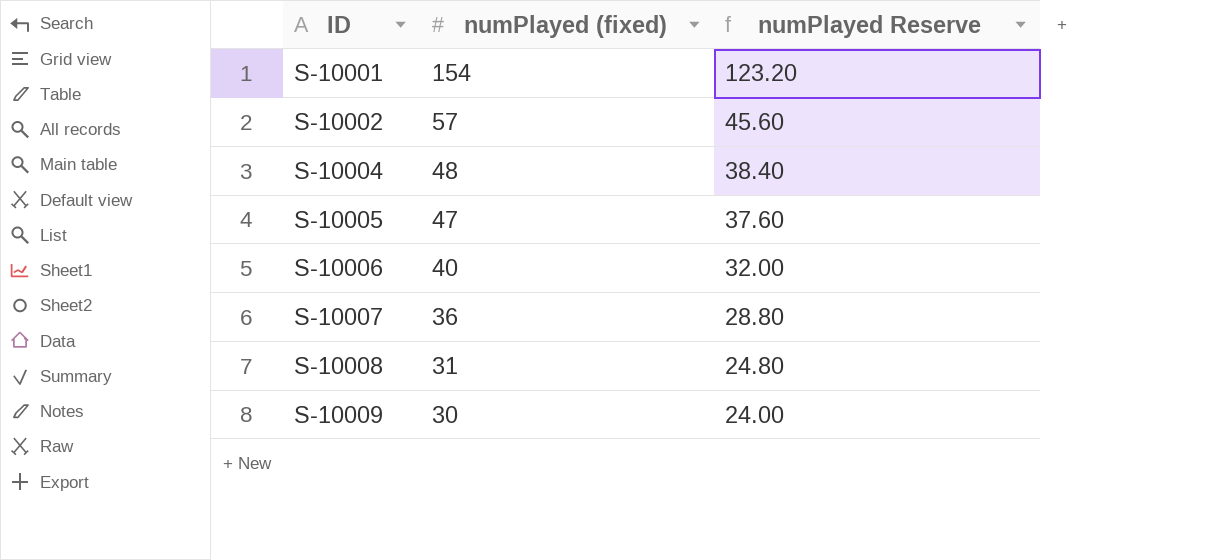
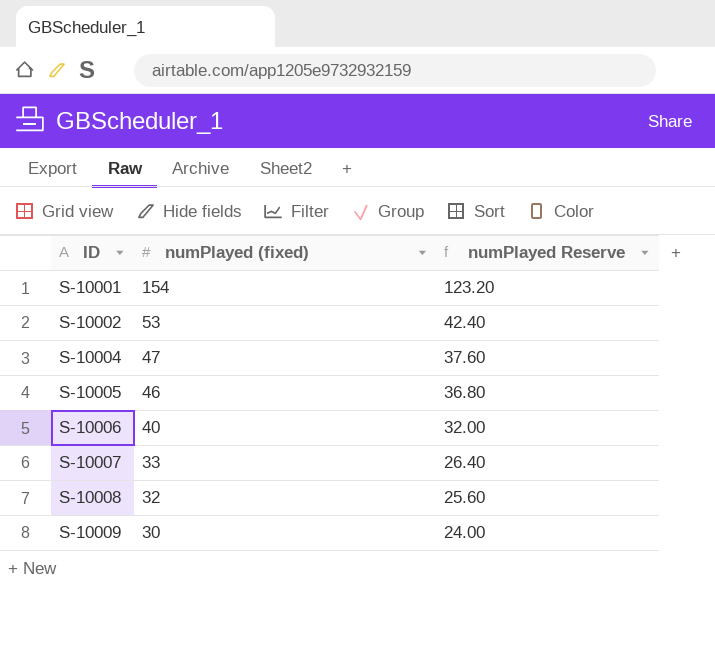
S-10002 | numPlayed (fixed): 57 -> 53
S-10002 | numPlayed Reserve: 45.60 -> 42.40
S-10004 | numPlayed (fixed): 48 -> 47
S-10004 | numPlayed Reserve: 38.40 -> 37.60
S-10005 | numPlayed (fixed): 47 -> 46
S-10005 | numPlayed Reserve: 37.60 -> 36.80
S-10007 | numPlayed (fixed): 36 -> 33
S-10007 | numPlayed Reserve: 28.80 -> 26.40
S-10008 | numPlayed (fixed): 31 -> 32
S-10008 | numPlayed Reserve: 24.80 -> 25.60

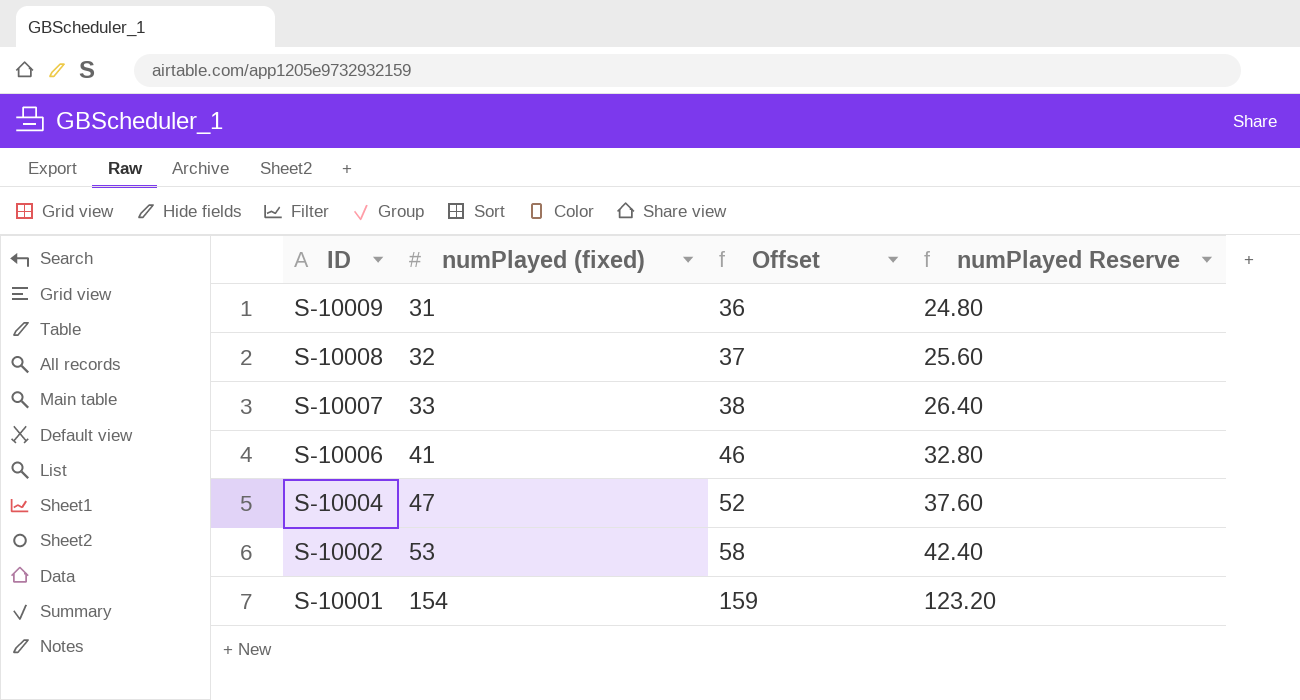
row order: ID ascending -> ID descending
column Offset | formula: none -> [numPlayed (fixed)] + 5
row S-10005: 46 | 36.80 -> none
S-10009 | numPlayed (fixed): 30 -> 31
S-10009 | numPlayed Reserve: 24.00 -> 24.80
S-10006 | numPlayed (fixed): 40 -> 41
S-10006 | numPlayed Reserve: 32.00 -> 32.80

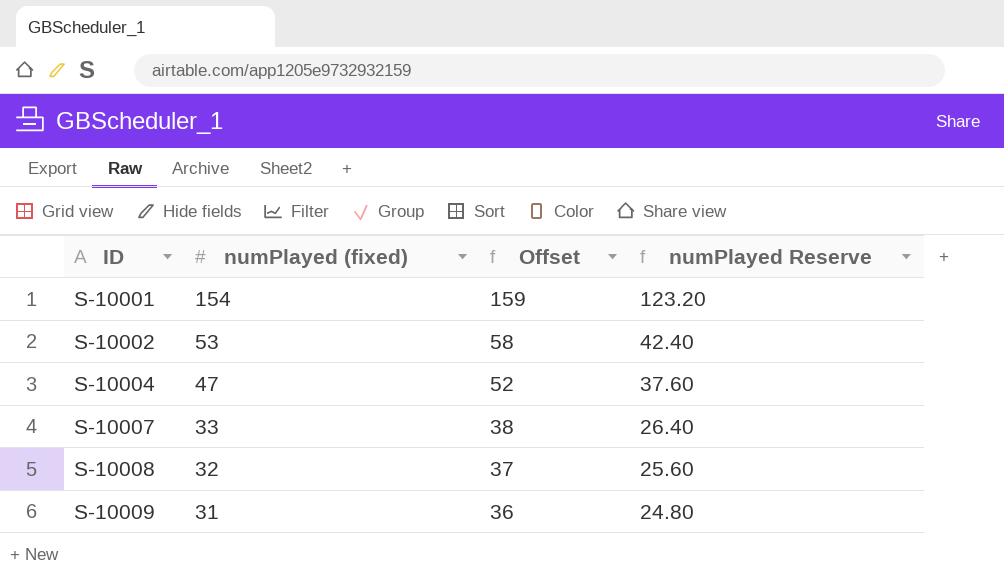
row order: ID descending -> ID ascending
row S-10006: 41 | 46 | 32.80 -> none

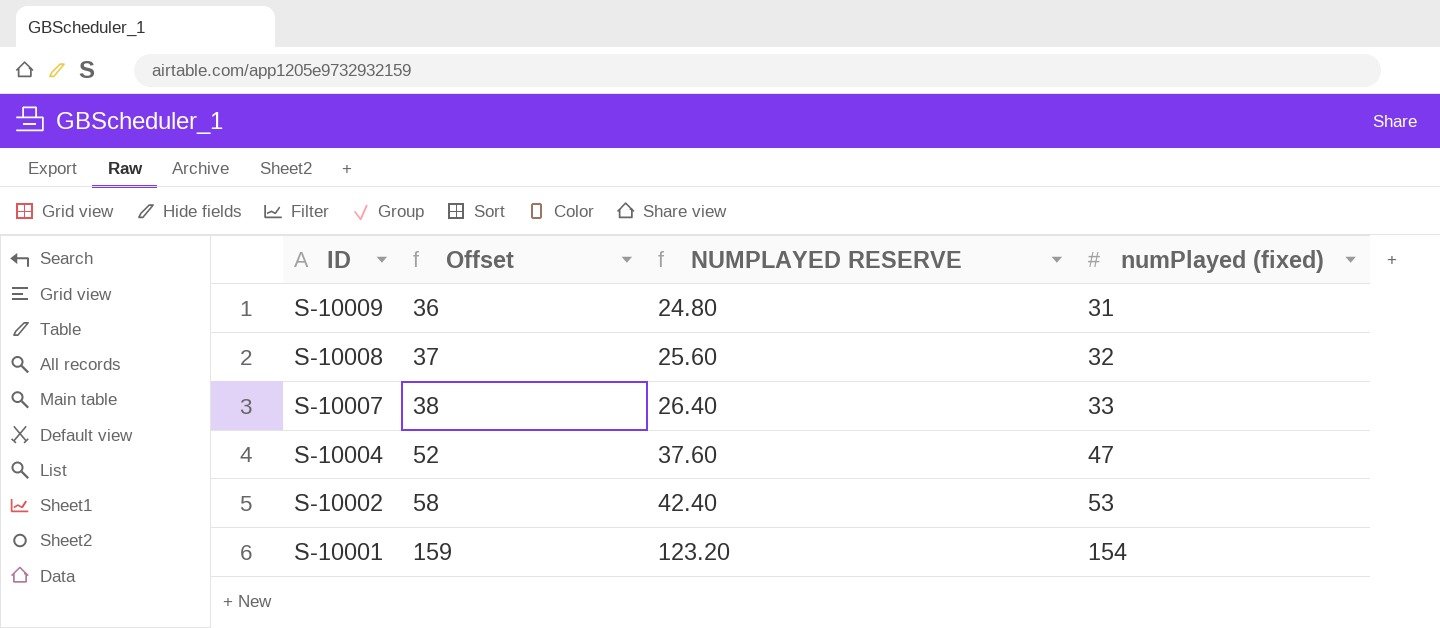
row order: ID ascending -> ID descending
column name: numPlayed Reserve -> NUMPLAYED RESERVE
column numPlayed (fixed) | position: 2 -> 4

